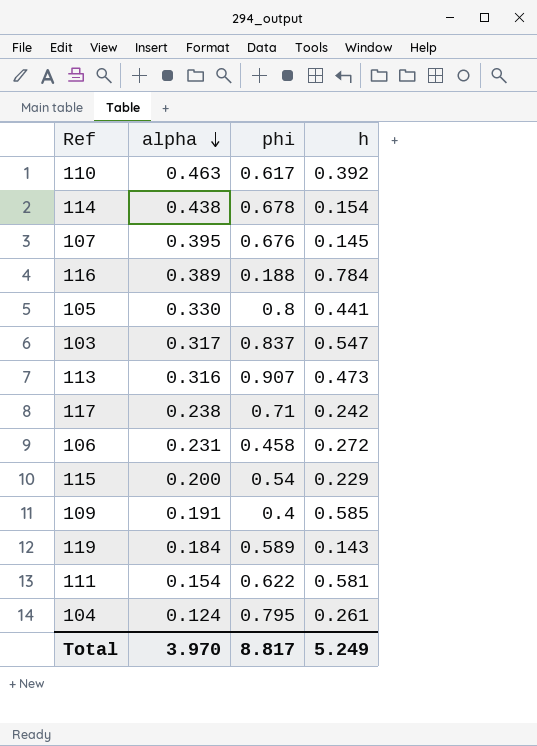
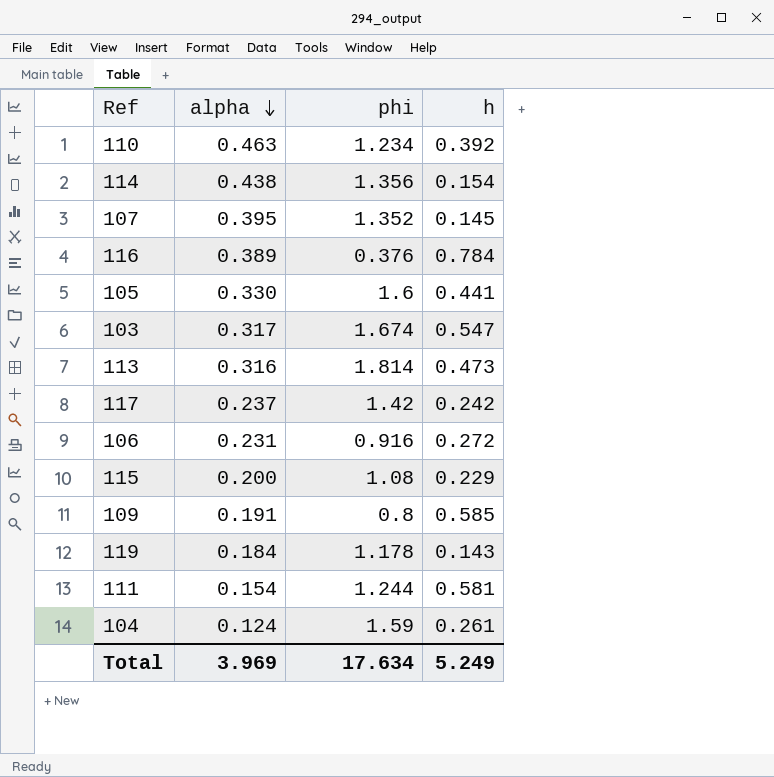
110 | phi: 0.617 -> 1.234
114 | phi: 0.678 -> 1.356
107 | phi: 0.676 -> 1.352
116 | phi: 0.188 -> 0.376
105 | phi: 0.8 -> 1.6
103 | phi: 0.837 -> 1.674
113 | phi: 0.907 -> 1.814
117 | alpha: 0.238 -> 0.237
117 | phi: 0.71 -> 1.42
106 | phi: 0.458 -> 0.916
115 | phi: 0.54 -> 1.08
109 | phi: 0.4 -> 0.8
119 | phi: 0.589 -> 1.178
111 | phi: 0.622 -> 1.244
104 | phi: 0.795 -> 1.59
Total | alpha: 3.970 -> 3.969
Total | phi: 8.817 -> 17.634

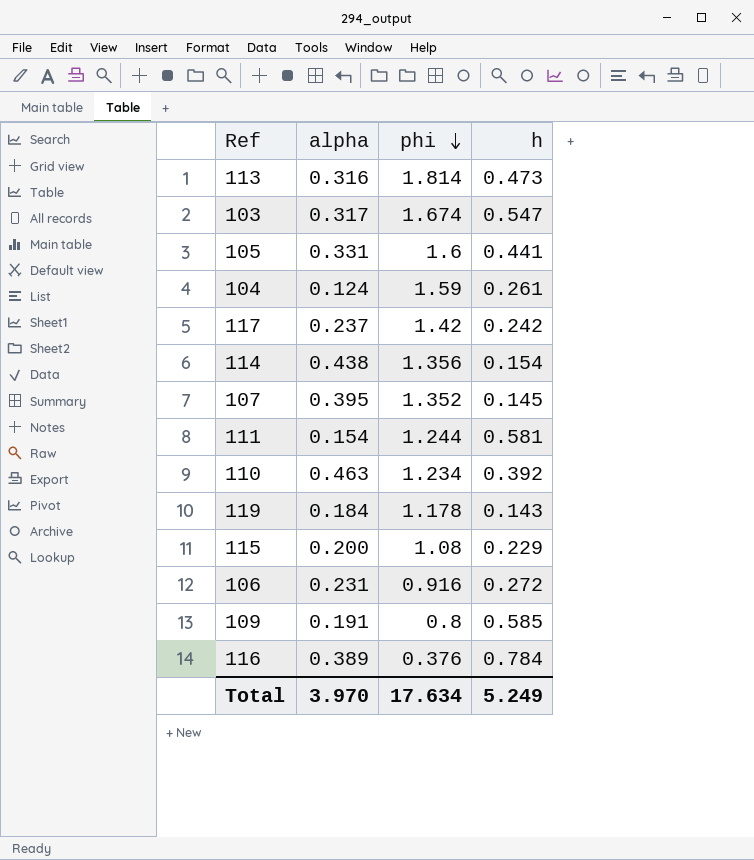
row order: alpha descending -> phi descending
105 | alpha: 0.330 -> 0.331
Total | alpha: 3.969 -> 3.970

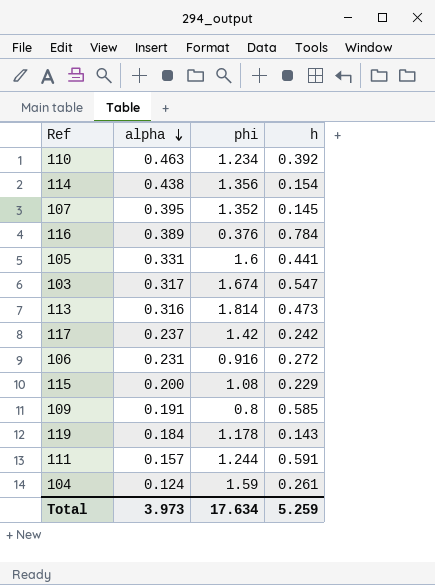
row order: phi descending -> alpha descending
111 | alpha: 0.154 -> 0.157
111 | h: 0.581 -> 0.591
Total | alpha: 3.970 -> 3.973
Total | h: 5.249 -> 5.259

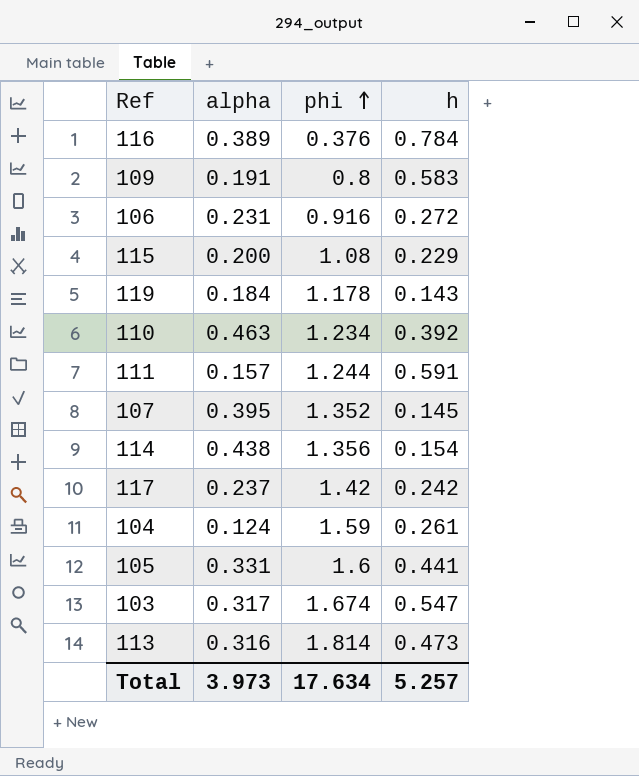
row order: alpha descending -> phi ascending
109 | h: 0.585 -> 0.583
Total | h: 5.259 -> 5.257

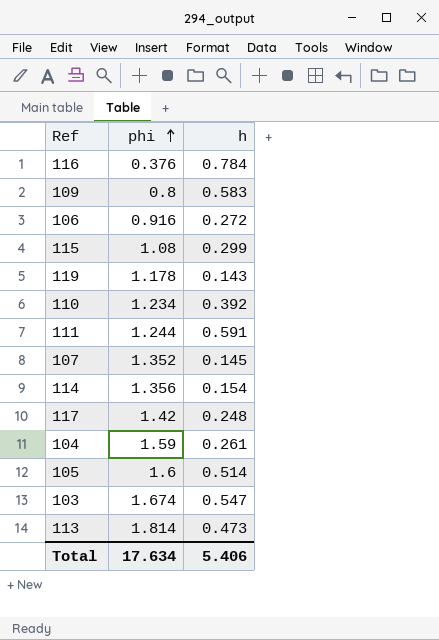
column alpha | position: 2 -> none
115 | h: 0.229 -> 0.299
117 | h: 0.242 -> 0.248
105 | h: 0.441 -> 0.514
Total | h: 5.257 -> 5.406

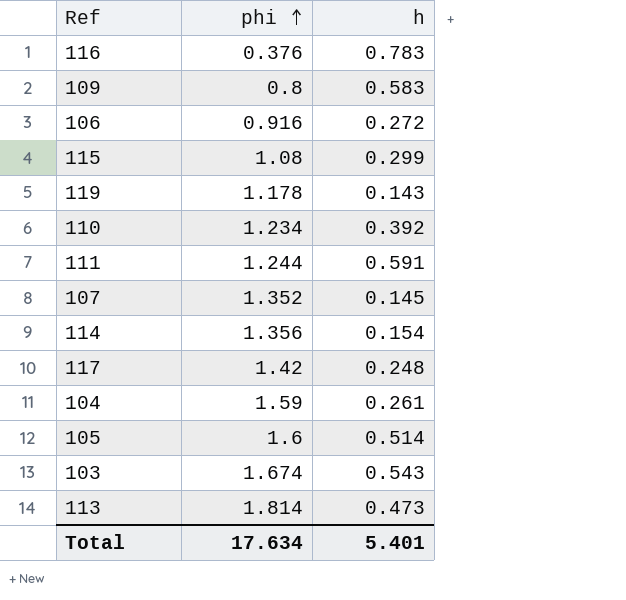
116 | h: 0.784 -> 0.783
103 | h: 0.547 -> 0.543
Total | h: 5.406 -> 5.401

